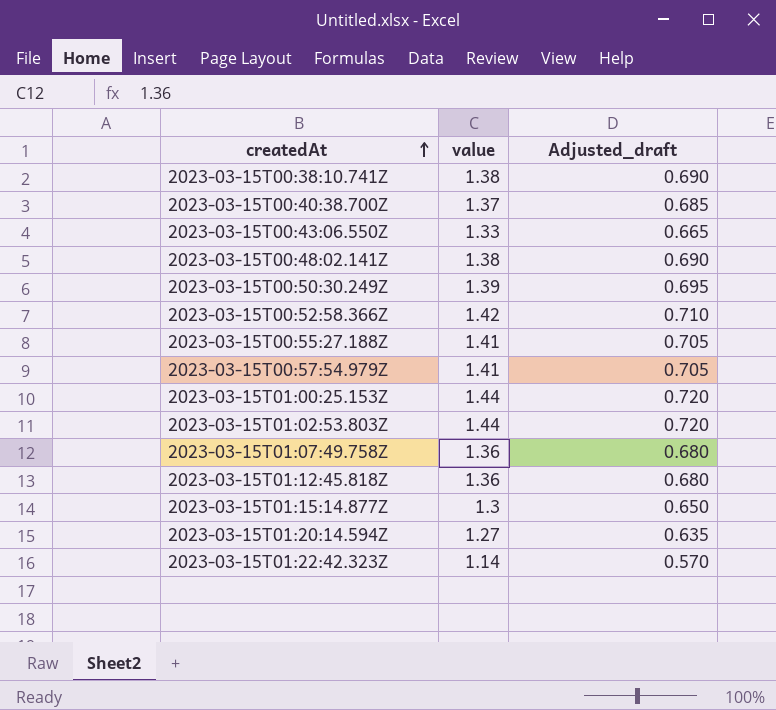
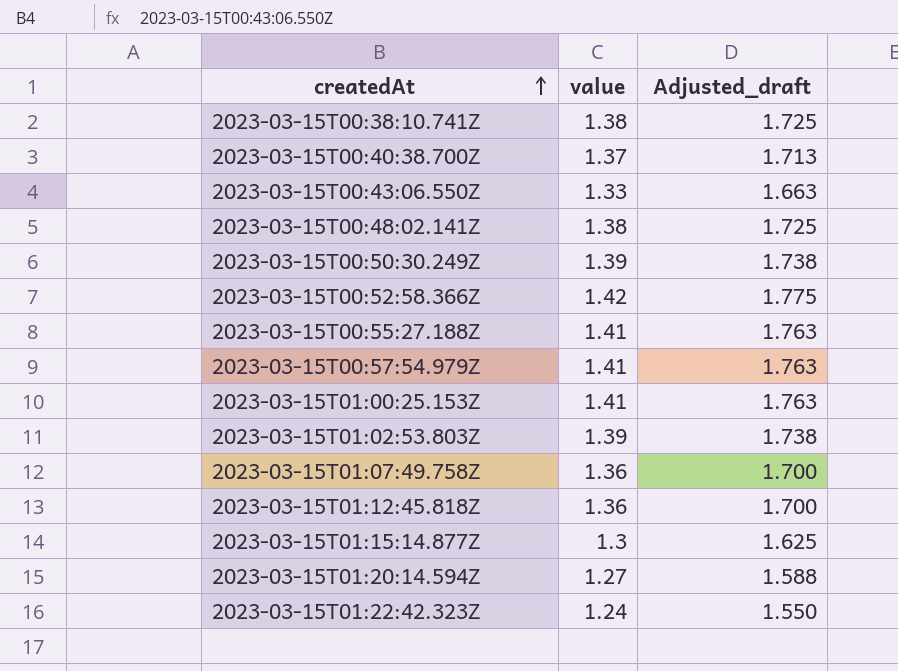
column Adjusted_draft | formula: [value] * 0.5 -> [value] * 1.25
2023-03-15T01:00:25.153Z | value: 1.44 -> 1.41
2023-03-15T01:02:53.803Z | value: 1.44 -> 1.39
2023-03-15T01:22:42.323Z | value: 1.14 -> 1.24

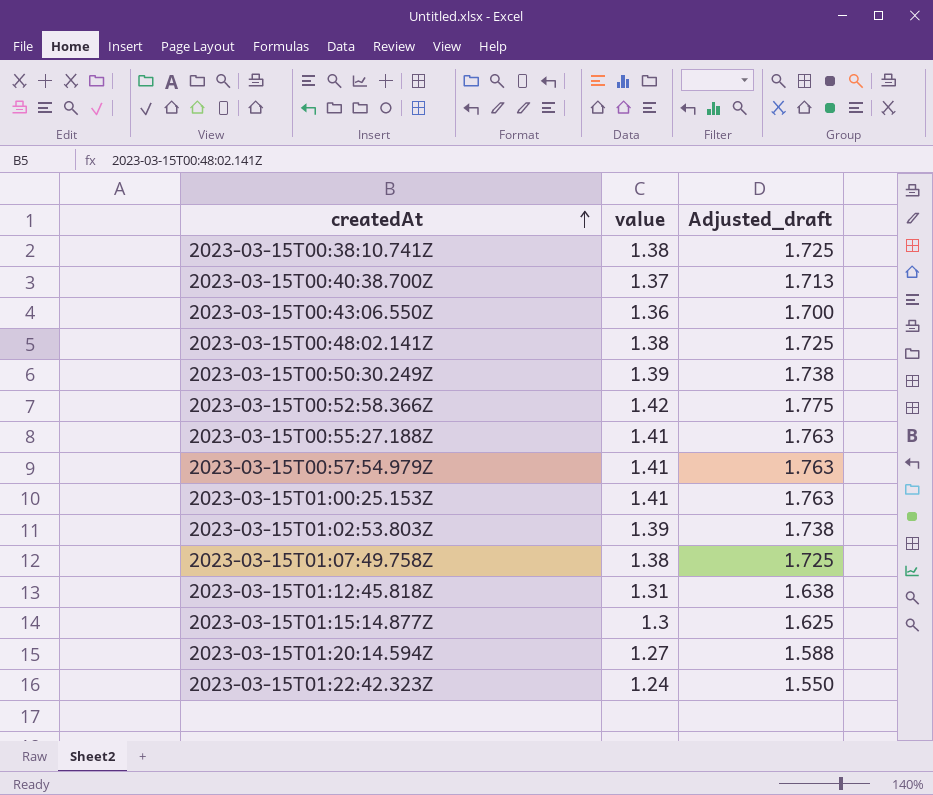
2023-03-15T00:43:06.550Z | value: 1.33 -> 1.36
2023-03-15T00:43:06.550Z | Adjusted_draft: 1.663 -> 1.700
2023-03-15T01:07:49.758Z | value: 1.36 -> 1.38
2023-03-15T01:07:49.758Z | Adjusted_draft: 1.700 -> 1.725
2023-03-15T01:12:45.818Z | value: 1.36 -> 1.31
2023-03-15T01:12:45.818Z | Adjusted_draft: 1.700 -> 1.638

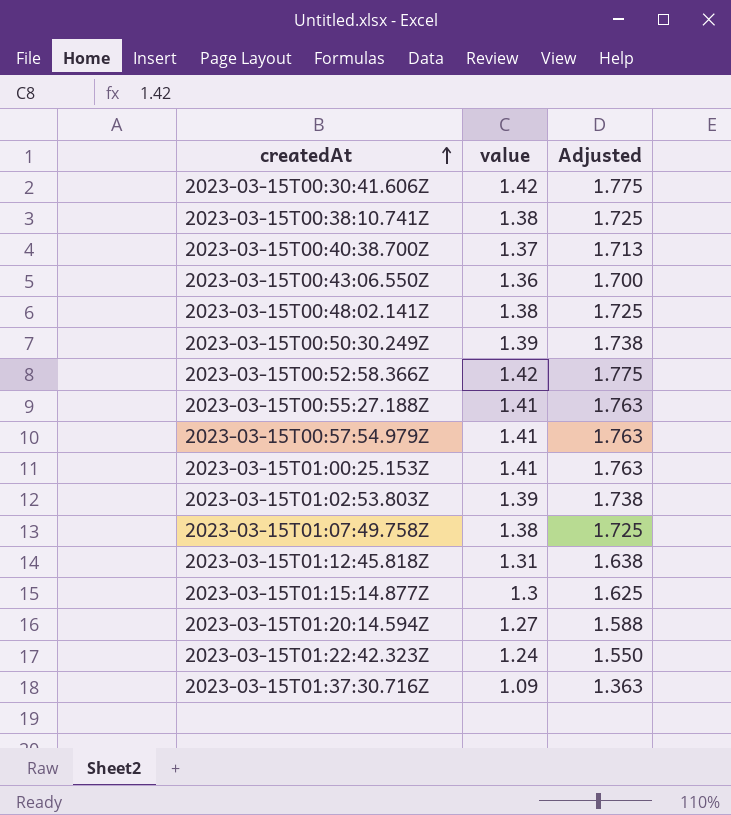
column name: Adjusted_draft -> Adjusted
row 2023-03-15T00:30:41.606Z: none -> 1.42 | 1.775
row 2023-03-15T01:37:30.716Z: none -> 1.09 | 1.363

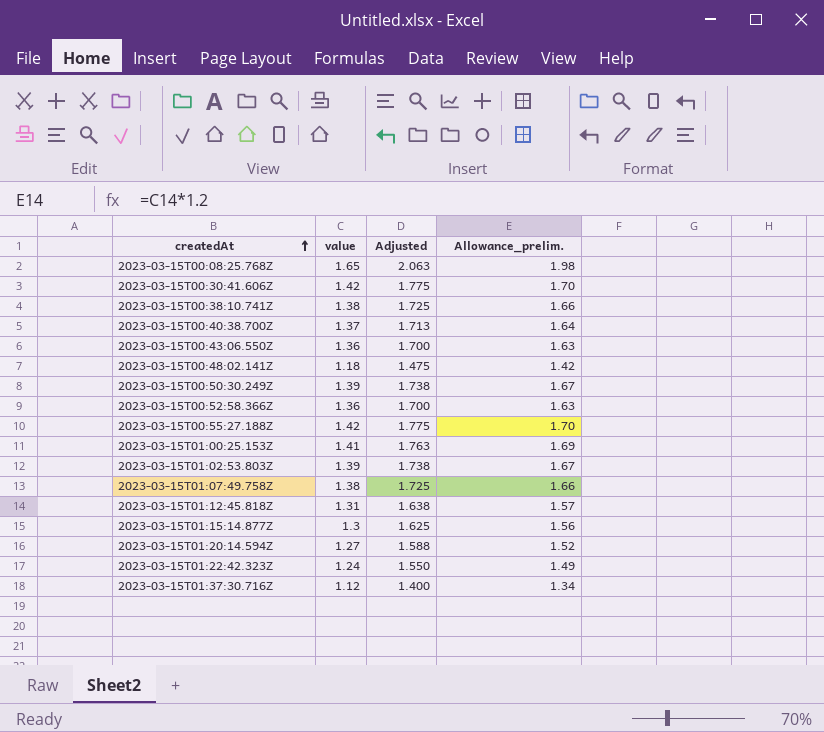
column Allowance_prelim. | formula: none -> [value] * 1.2
row 2023-03-15T00:57:54.979Z: 1.41 | 1.763 -> none
row 2023-03-15T00:08:25.768Z: none -> 1.65 | 2.063 | 1.98
2023-03-15T00:48:02.141Z | value: 1.38 -> 1.18
2023-03-15T00:48:02.141Z | Adjusted: 1.725 -> 1.475
2023-03-15T00:52:58.366Z | value: 1.42 -> 1.36
2023-03-15T00:52:58.366Z | Adjusted: 1.775 -> 1.700
2023-03-15T00:55:27.188Z | value: 1.41 -> 1.42
2023-03-15T00:55:27.188Z | Adjusted: 1.763 -> 1.775
2023-03-15T01:37:30.716Z | value: 1.09 -> 1.12
2023-03-15T01:37:30.716Z | Adjusted: 1.363 -> 1.400

